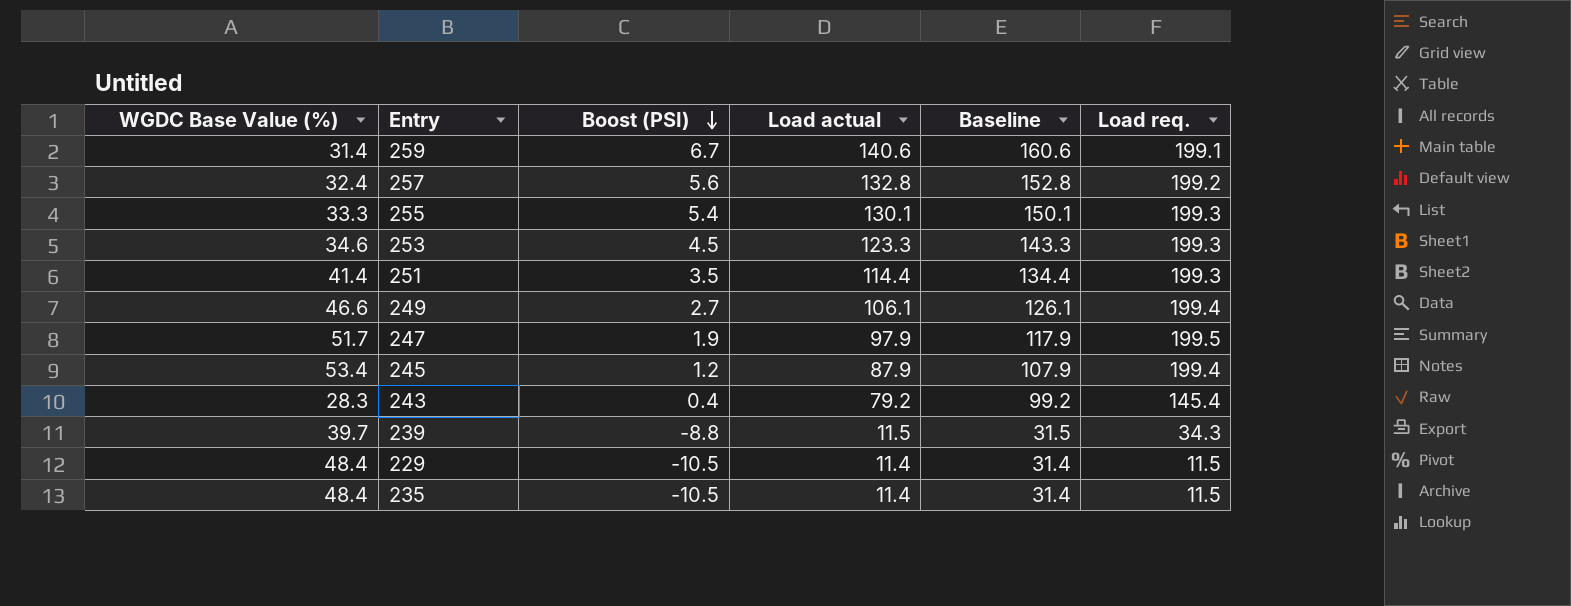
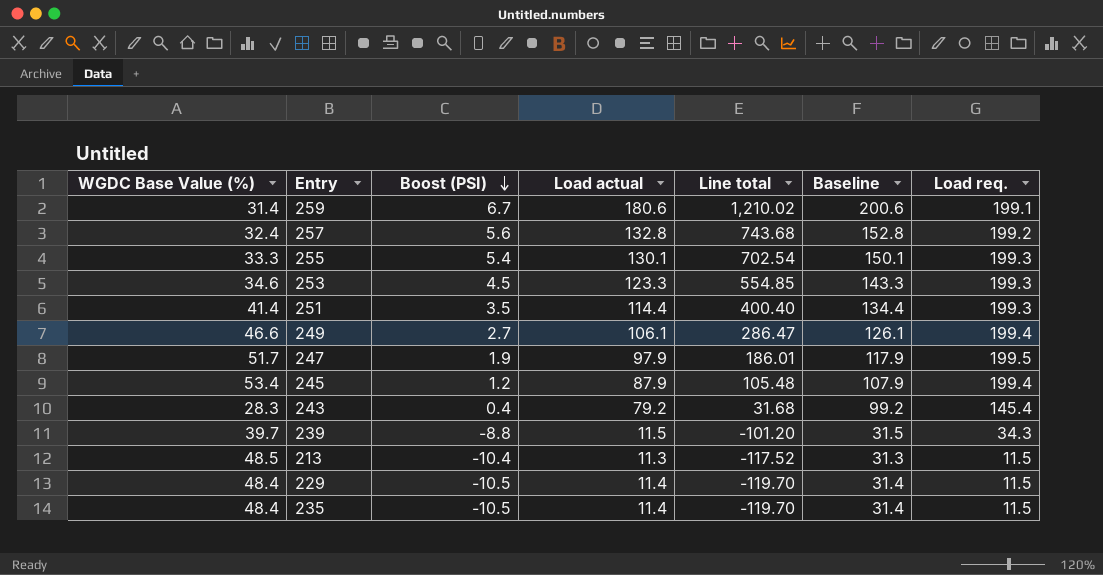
column Line total | formula: none -> [Boost (PSI)] * [Load actual]
259 | Load actual: 140.6 -> 180.6
259 | Baseline: 160.6 -> 200.6
row 213: none -> 48.5 | -10.4 | 11.3 | -117.52 | 31.3 | 11.5

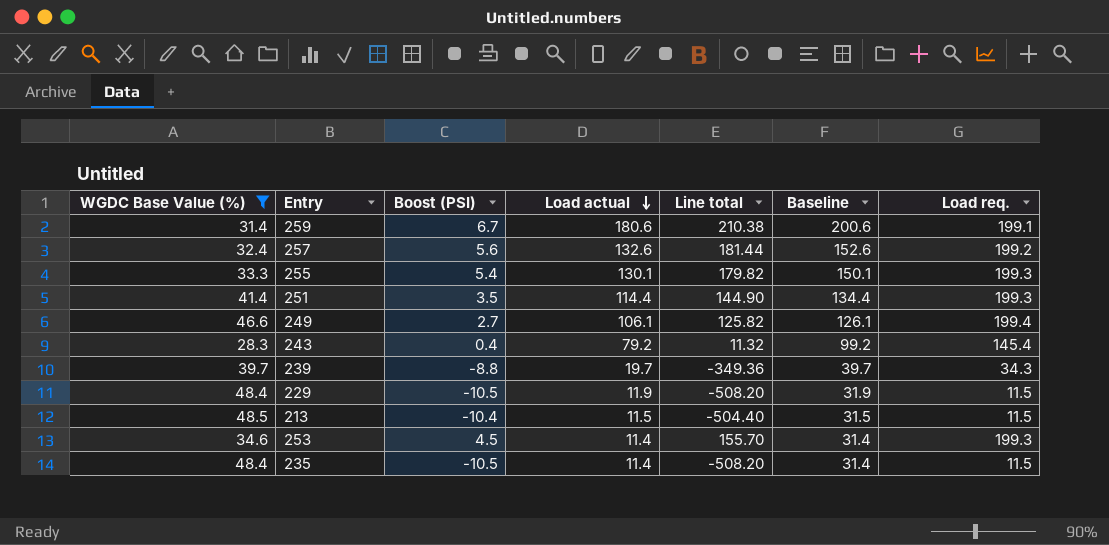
filter: none -> WGDC Base Value (%) <= 48.5
row order: Boost (PSI) descending -> Load actual descending
column Line total | formula: [Boost (PSI)] * [Load actual] -> [WGDC Base Value (%)] * [Boost (PSI)]
257 | Load actual: 132.8 -> 132.6
257 | Baseline: 152.8 -> 152.6
239 | Load actual: 11.5 -> 19.7
239 | Baseline: 31.5 -> 39.7
229 | Load actual: 11.4 -> 11.9
229 | Baseline: 31.4 -> 31.9
213 | Load actual: 11.3 -> 11.5
213 | Baseline: 31.3 -> 31.5
253 | Load actual: 123.3 -> 11.4
253 | Baseline: 143.3 -> 31.4

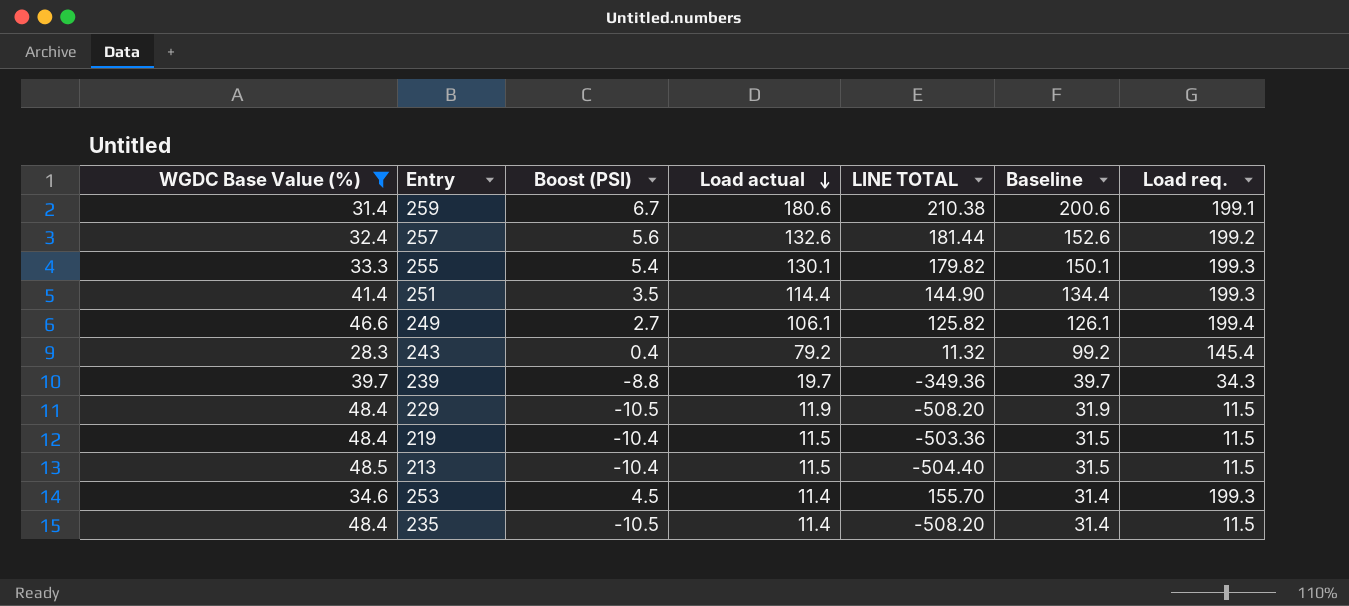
column name: Line total -> LINE TOTAL
row 219: none -> 48.4 | -10.4 | 11.5 | -503.36 | 31.5 | 11.5

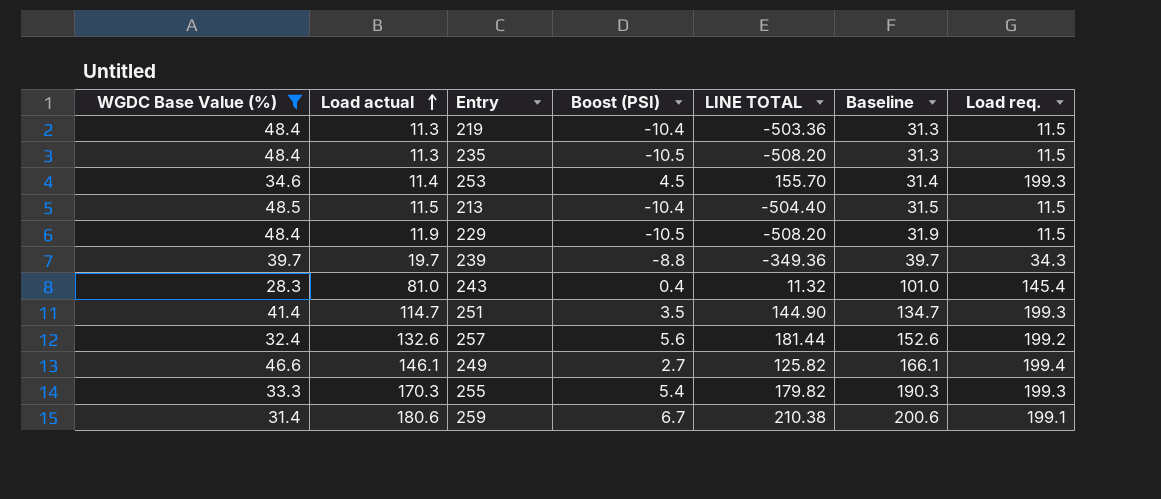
row order: Load actual descending -> Load actual ascending
column Load actual | position: 4 -> 2
219 | Load actual: 11.5 -> 11.3
219 | Baseline: 31.5 -> 31.3
235 | Load actual: 11.4 -> 11.3
235 | Baseline: 31.4 -> 31.3
243 | Load actual: 79.2 -> 81.0
243 | Baseline: 99.2 -> 101.0
251 | Load actual: 114.4 -> 114.7
251 | Baseline: 134.4 -> 134.7
249 | Load actual: 106.1 -> 146.1
249 | Baseline: 126.1 -> 166.1
255 | Load actual: 130.1 -> 170.3
255 | Baseline: 150.1 -> 190.3

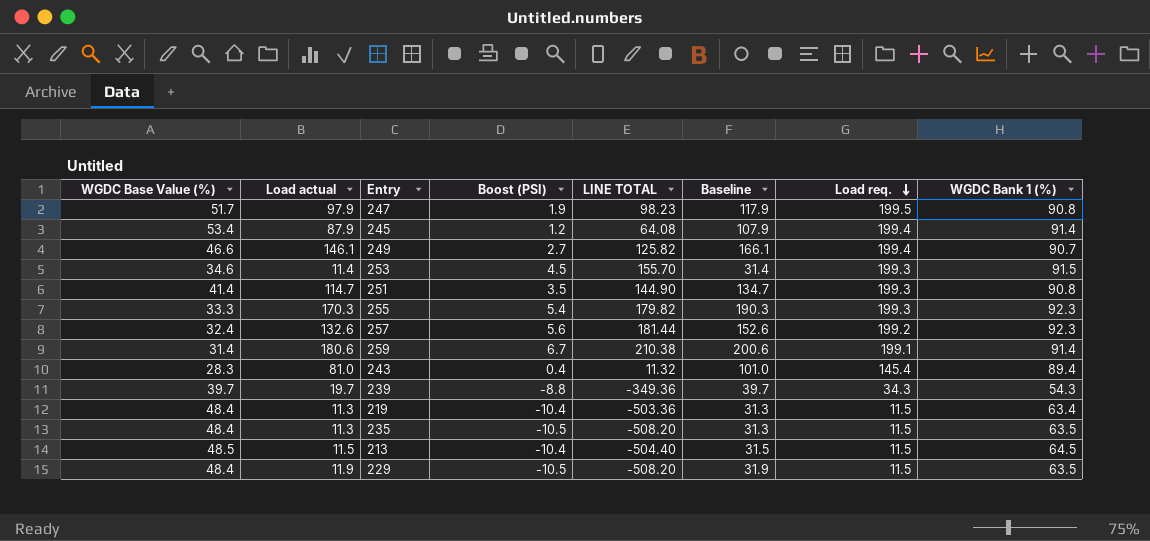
filter: WGDC Base Value (%) <= 48.5 -> none
row order: Load actual ascending -> Load req. descending
column WGDC Bank 1 (%) | position: none -> 8

